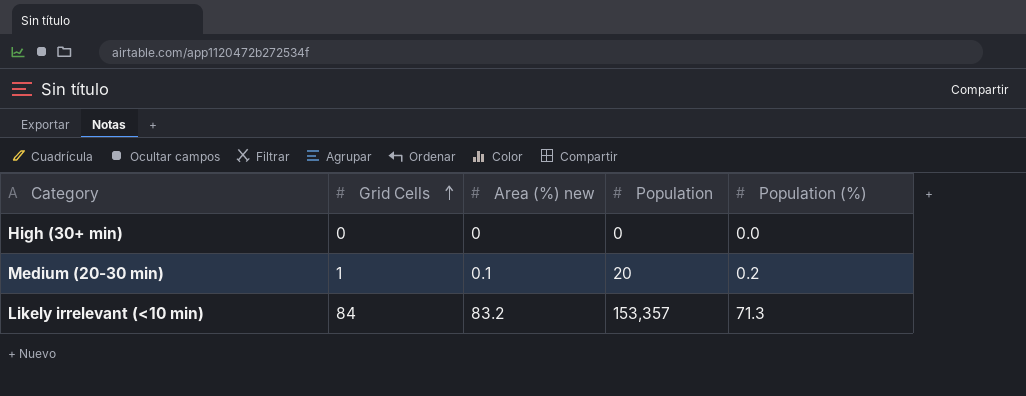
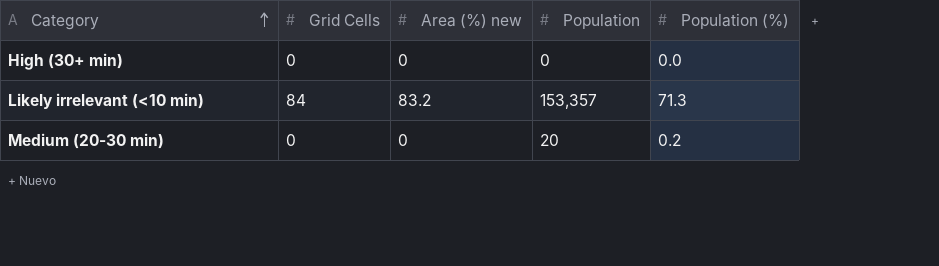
row order: Grid Cells ascending -> Category ascending
Medium (20-30 min) | Grid Cells: 1 -> 0
Medium (20-30 min) | Area (%) new: 0.1 -> 0

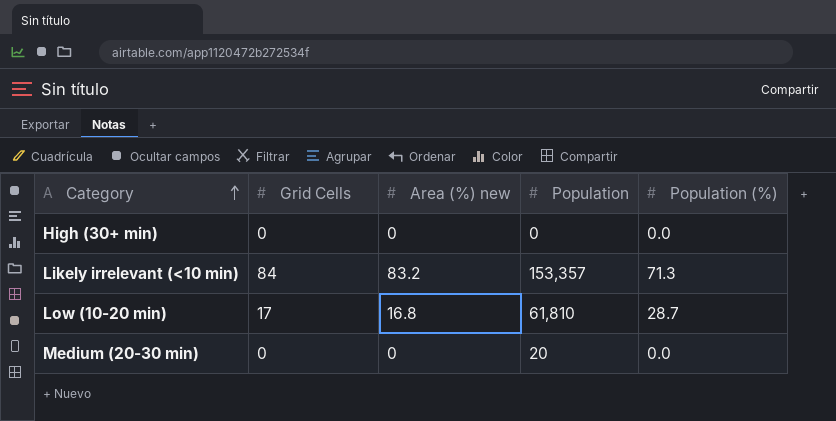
row Low (10-20 min): none -> 17 | 16.8 | 61,810 | 28.7
Medium (20-30 min) | Population (%): 0.2 -> 0.0

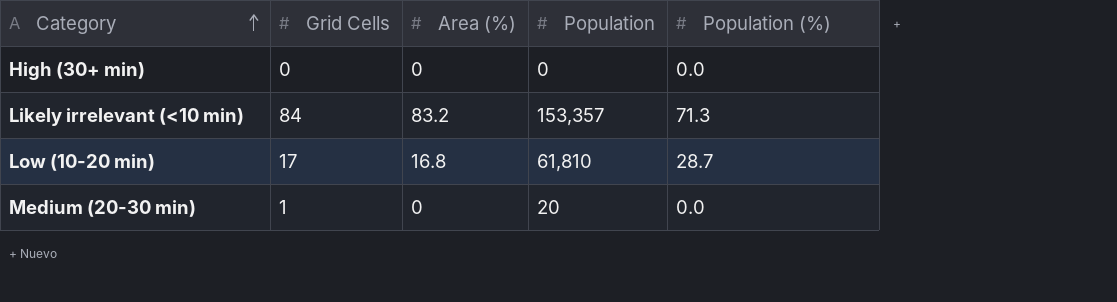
column name: Area (%) new -> Area (%)
Medium (20-30 min) | Grid Cells: 0 -> 1

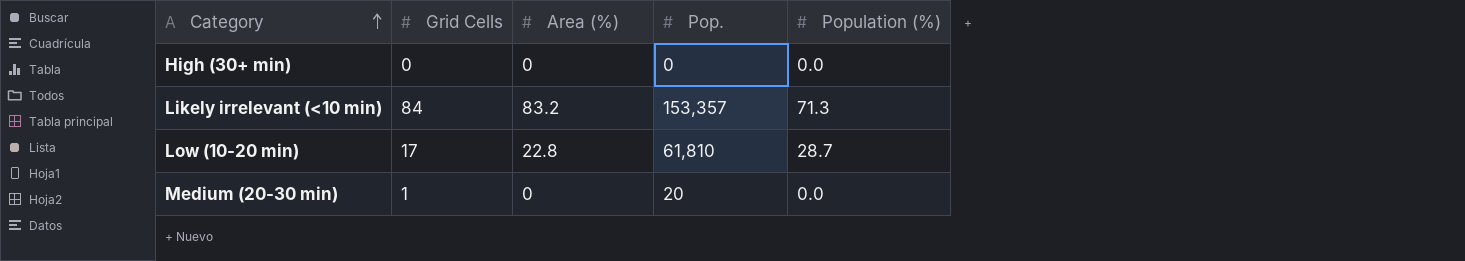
column name: Population -> Pop.
Low (10-20 min) | Area (%): 16.8 -> 22.8

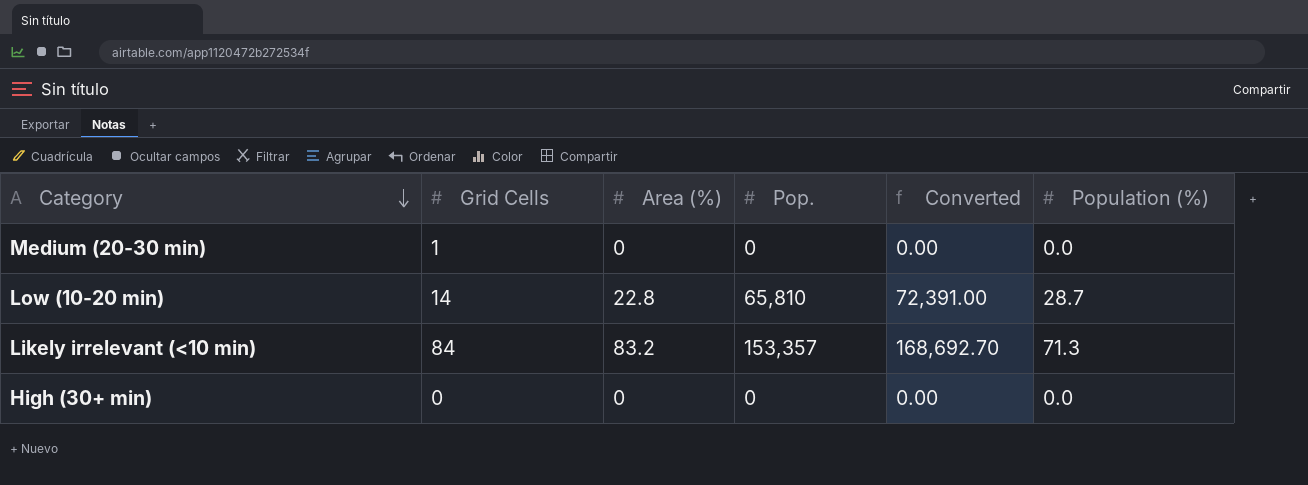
row order: Category ascending -> Category descending
column Converted | formula: none -> [Pop.] * 1.1
Medium (20-30 min) | Pop.: 20 -> 0
Low (10-20 min) | Grid Cells: 17 -> 14
Low (10-20 min) | Pop.: 61,810 -> 65,810

